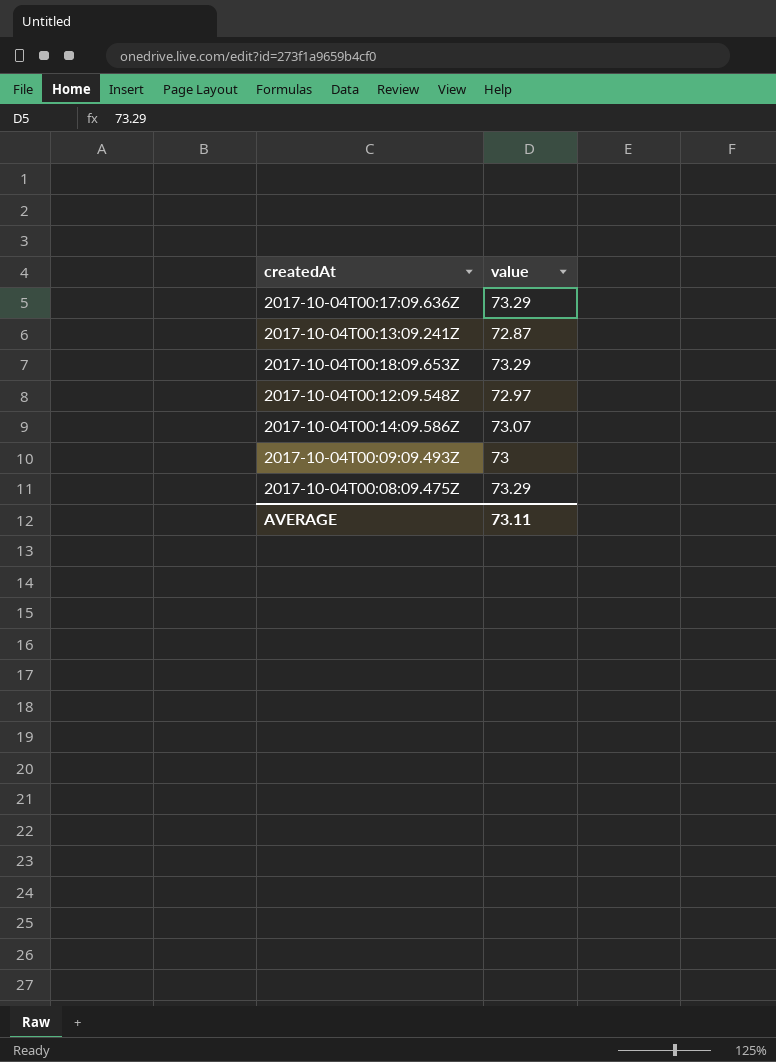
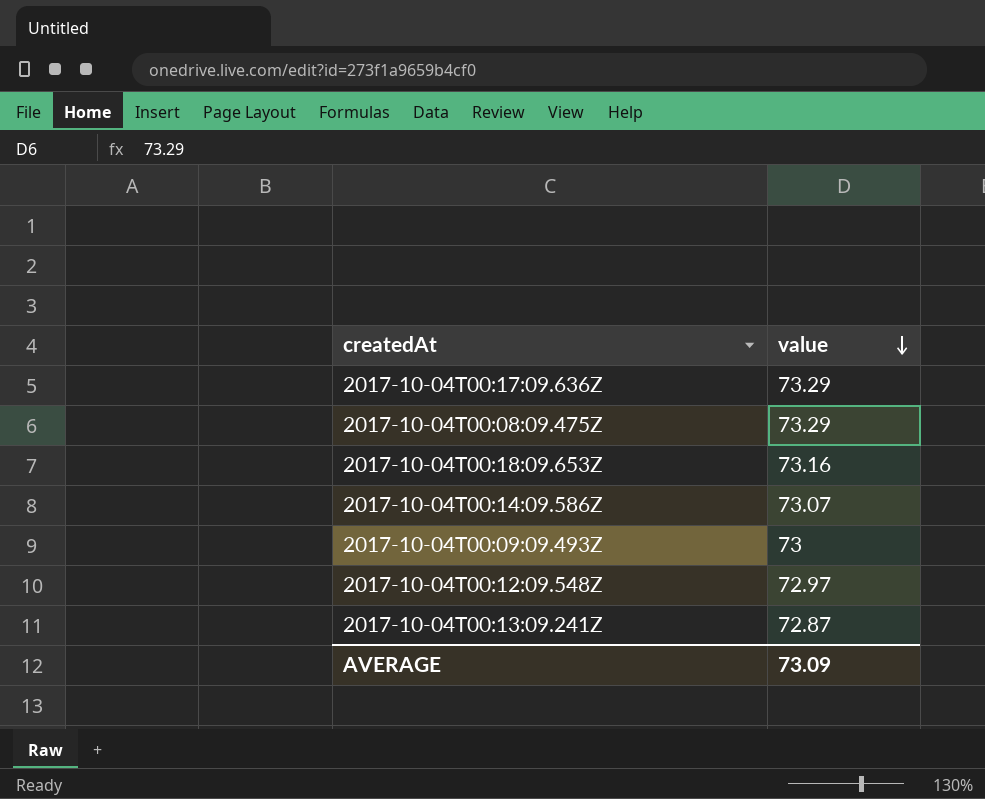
row order: none -> value descending
2017-10-04T00:18:09.653Z | value: 73.29 -> 73.16
AVERAGE | value: 73.11 -> 73.09

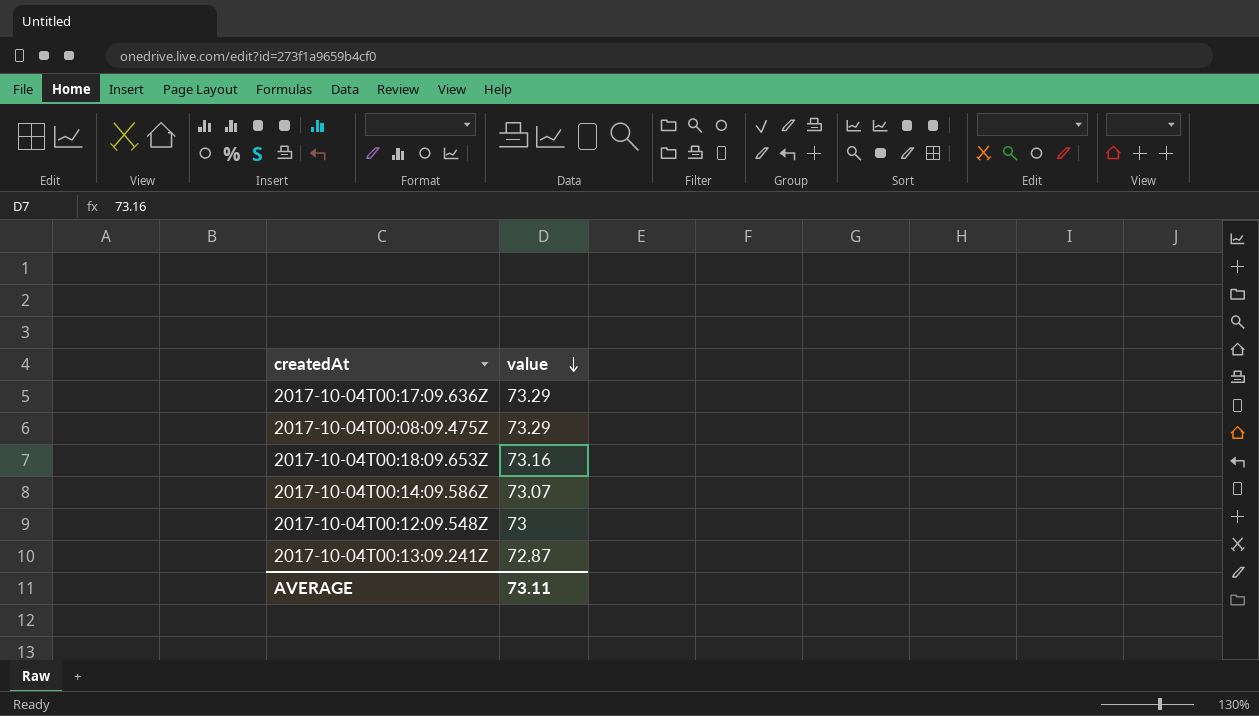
row 2017-10-04T00:09:09.493Z: 73 -> none
2017-10-04T00:12:09.548Z | value: 72.97 -> 73
AVERAGE | value: 73.09 -> 73.11

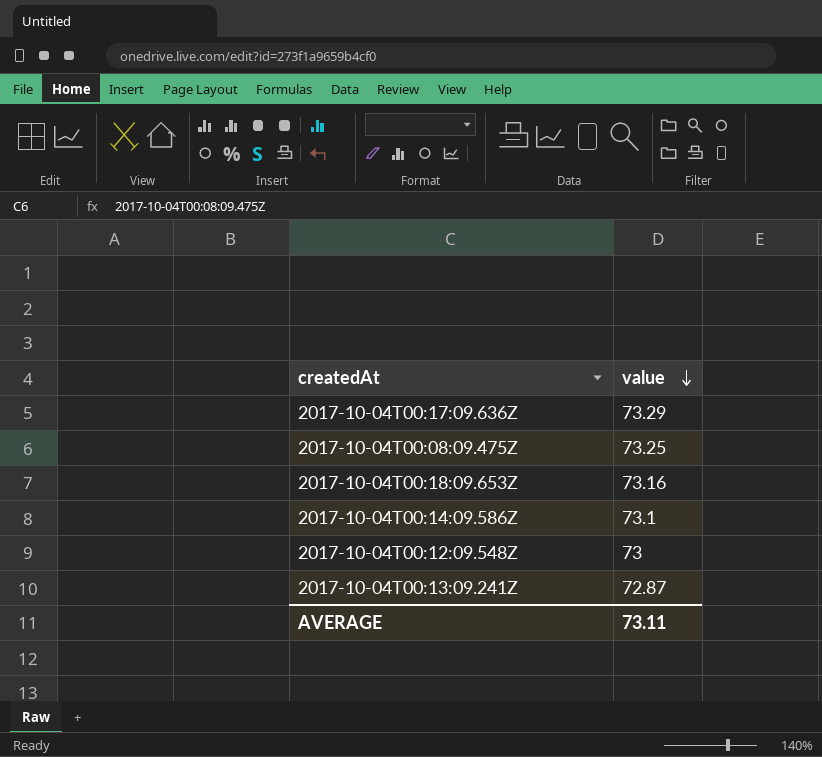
2017-10-04T00:08:09.475Z | value: 73.29 -> 73.25
2017-10-04T00:14:09.586Z | value: 73.07 -> 73.1

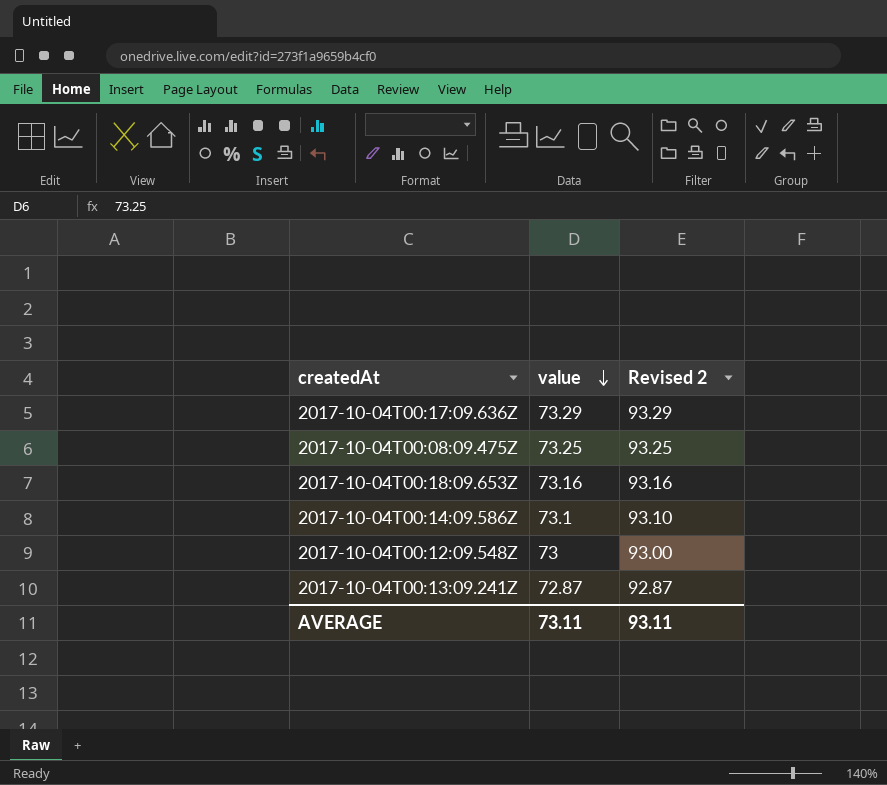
column Revised 2 | formula: none -> [value] + 20

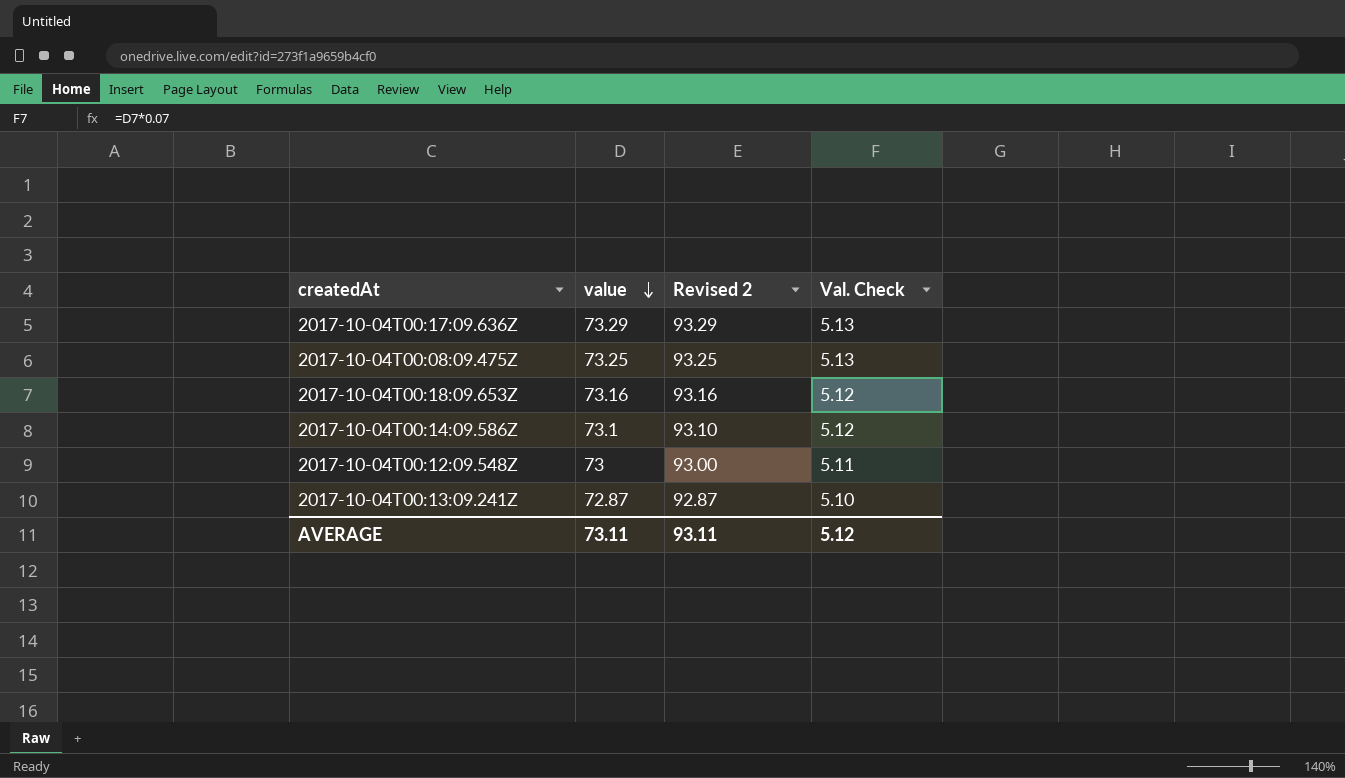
column Val. Check | formula: none -> [value] * 0.07

